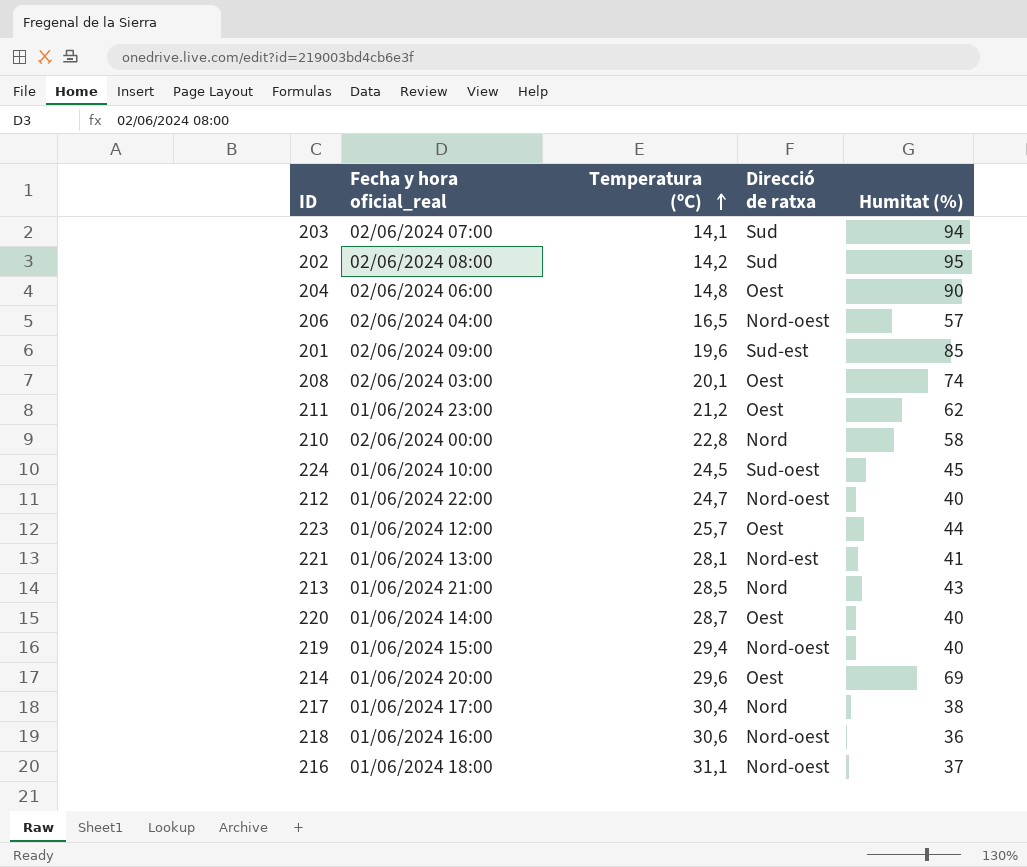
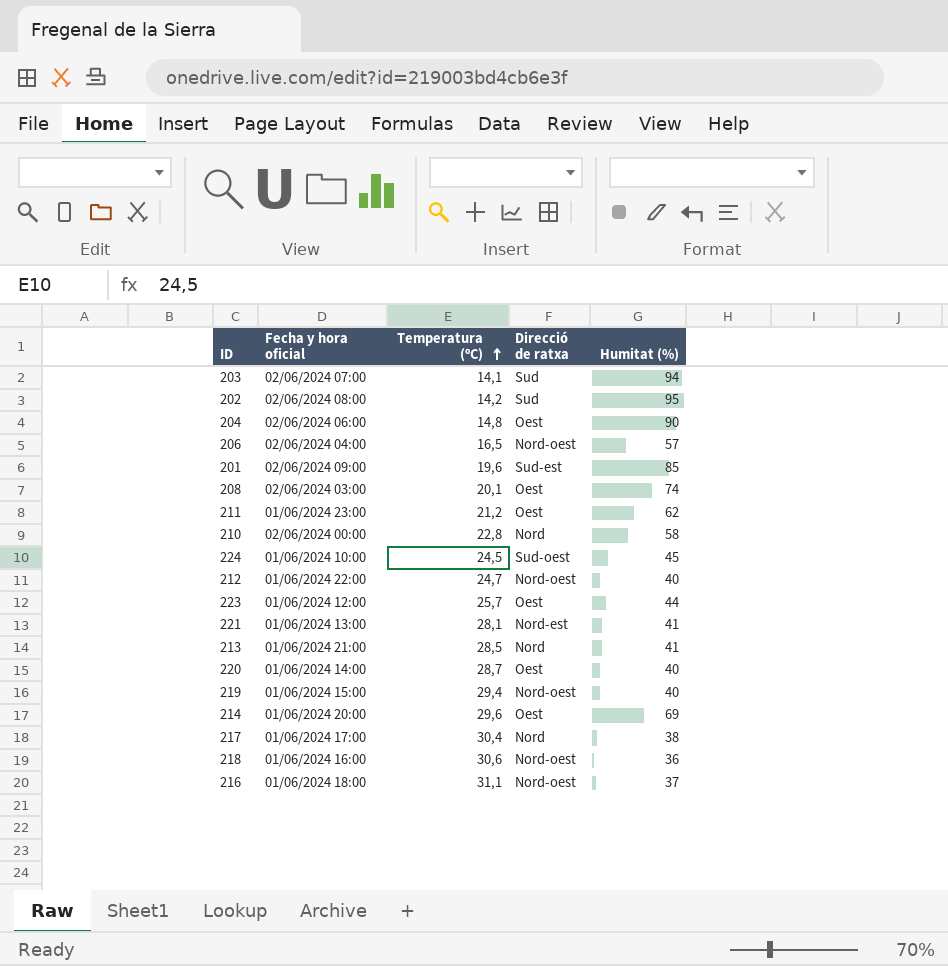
column name: Fecha y hora oficial_real -> Fecha y hora oficial
213 | Humitat (%): 43 -> 41

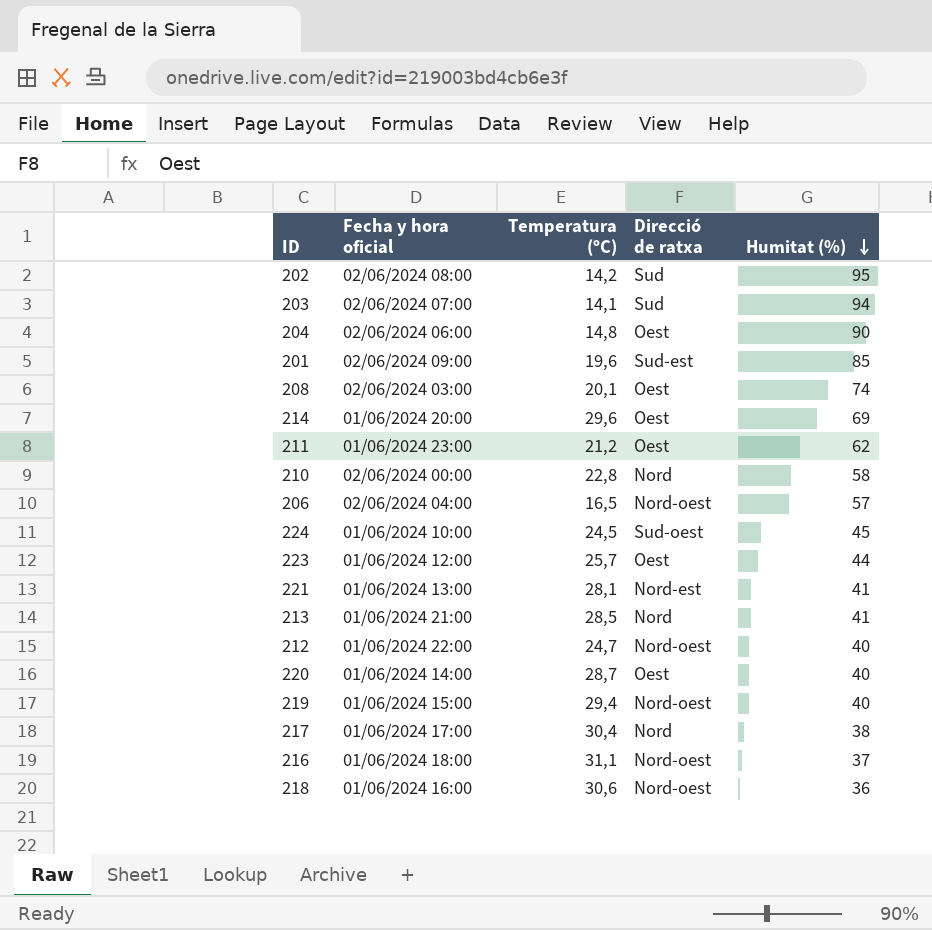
row order: Temperatura (ºC) ascending -> Humitat (%) descending

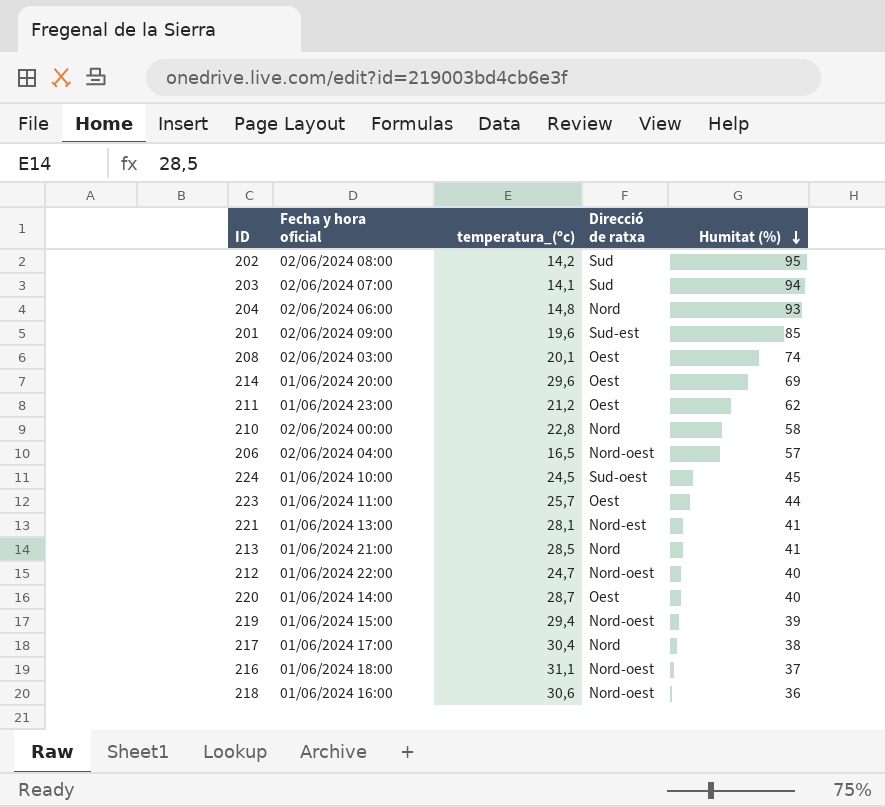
column name: Temperatura (ºC) -> temperatura_(ºc)
204 | Direcció de ratxa: Oest -> Nord
204 | Humitat (%): 90 -> 93
223 | Fecha y hora oficial: 01/06/2024 12:00 -> 01/06/2024 11:00
219 | Humitat (%): 40 -> 39

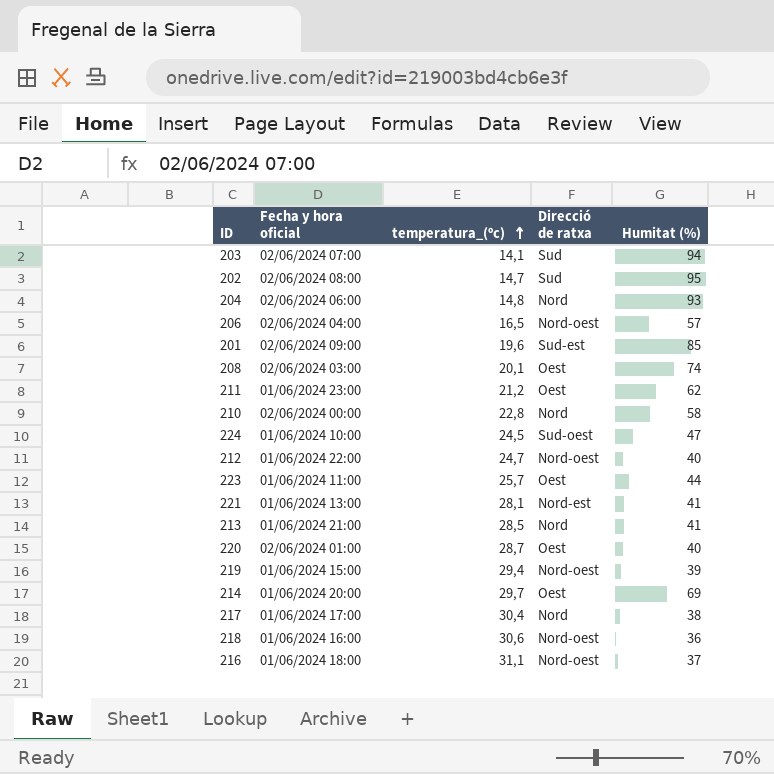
row order: Humitat (%) descending -> temperatura_(ºc) ascending
202 | temperatura_(ºc): 14,2 -> 14,7
224 | Humitat (%): 45 -> 47
220 | Fecha y hora oficial: 01/06/2024 14:00 -> 02/06/2024 01:00
214 | temperatura_(ºc): 29,6 -> 29,7

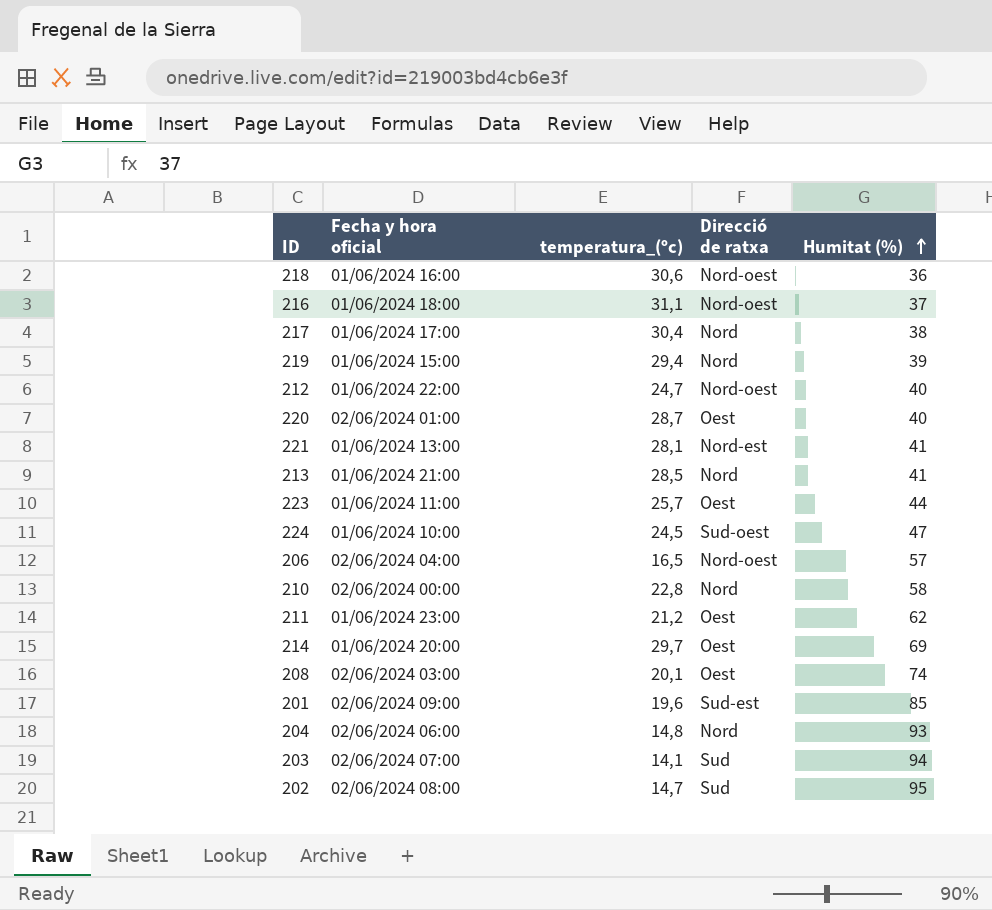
row order: temperatura_(ºc) ascending -> Humitat (%) ascending
219 | Direcció de ratxa: Nord-oest -> Nord

